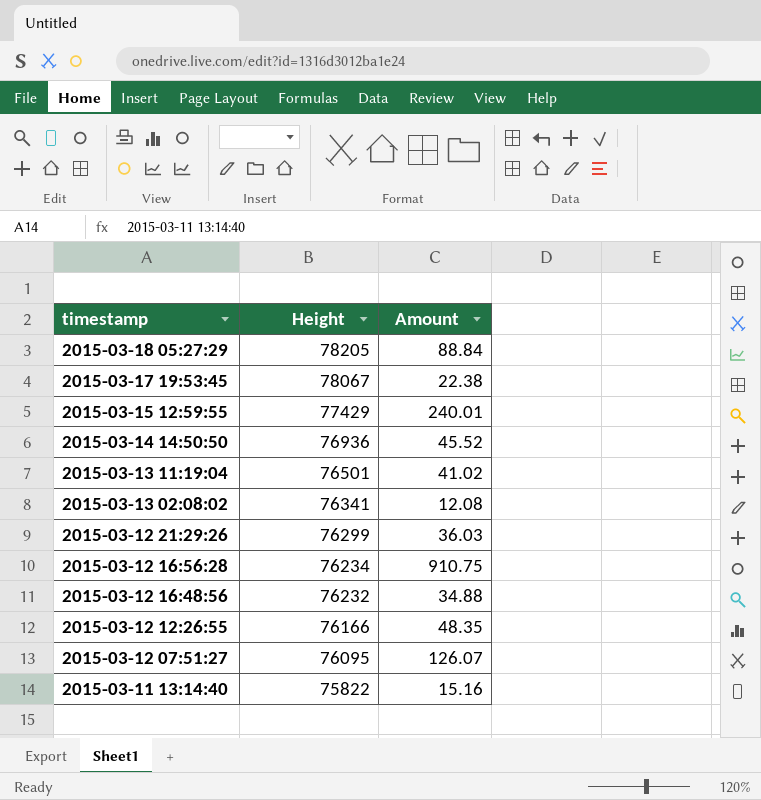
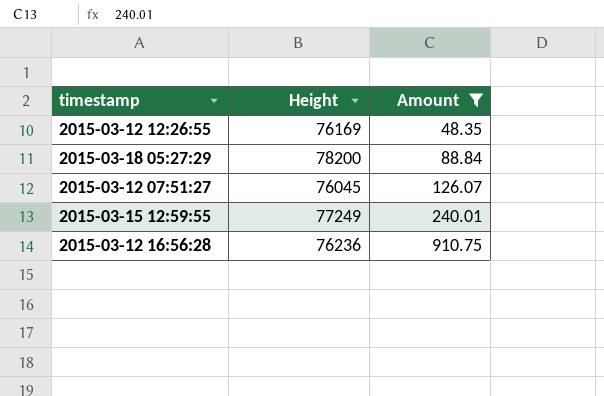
filter: none -> Amount >= 48.35
row order: timestamp descending -> Amount ascending
2015-03-12 12:26:55 | Height: 76166 -> 76169
2015-03-18 05:27:29 | Height: 78205 -> 78200
2015-03-12 07:51:27 | Height: 76095 -> 76045
2015-03-15 12:59:55 | Height: 77429 -> 77249
2015-03-12 16:56:28 | Height: 76234 -> 76236

